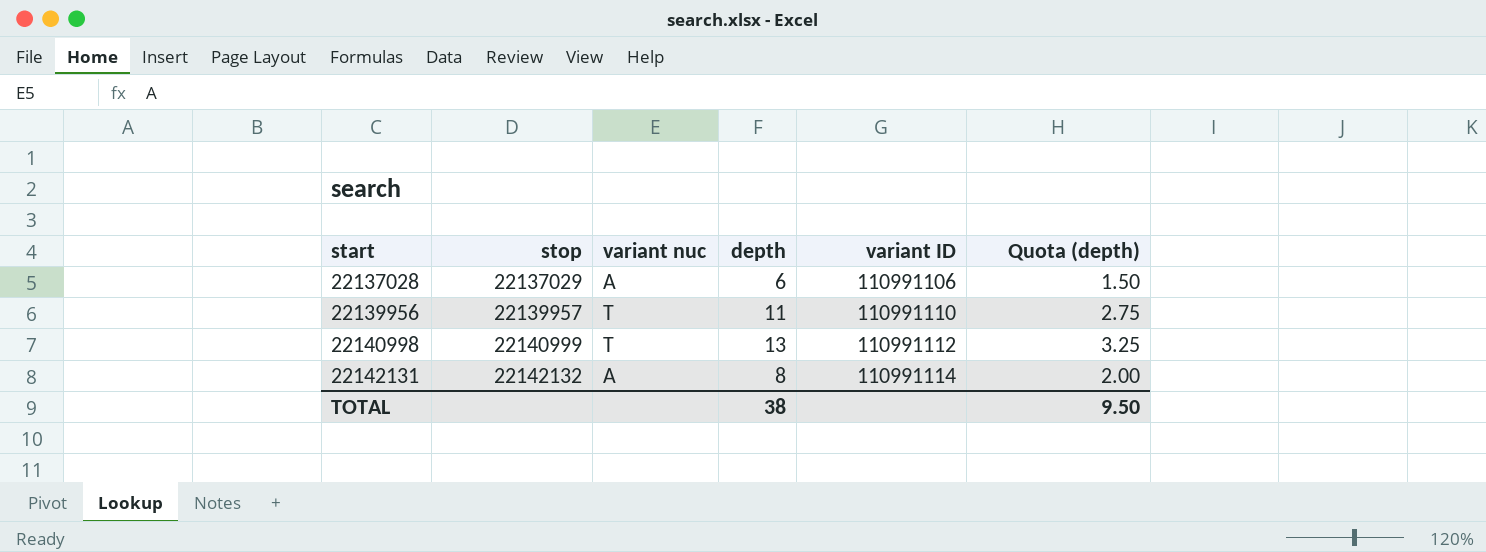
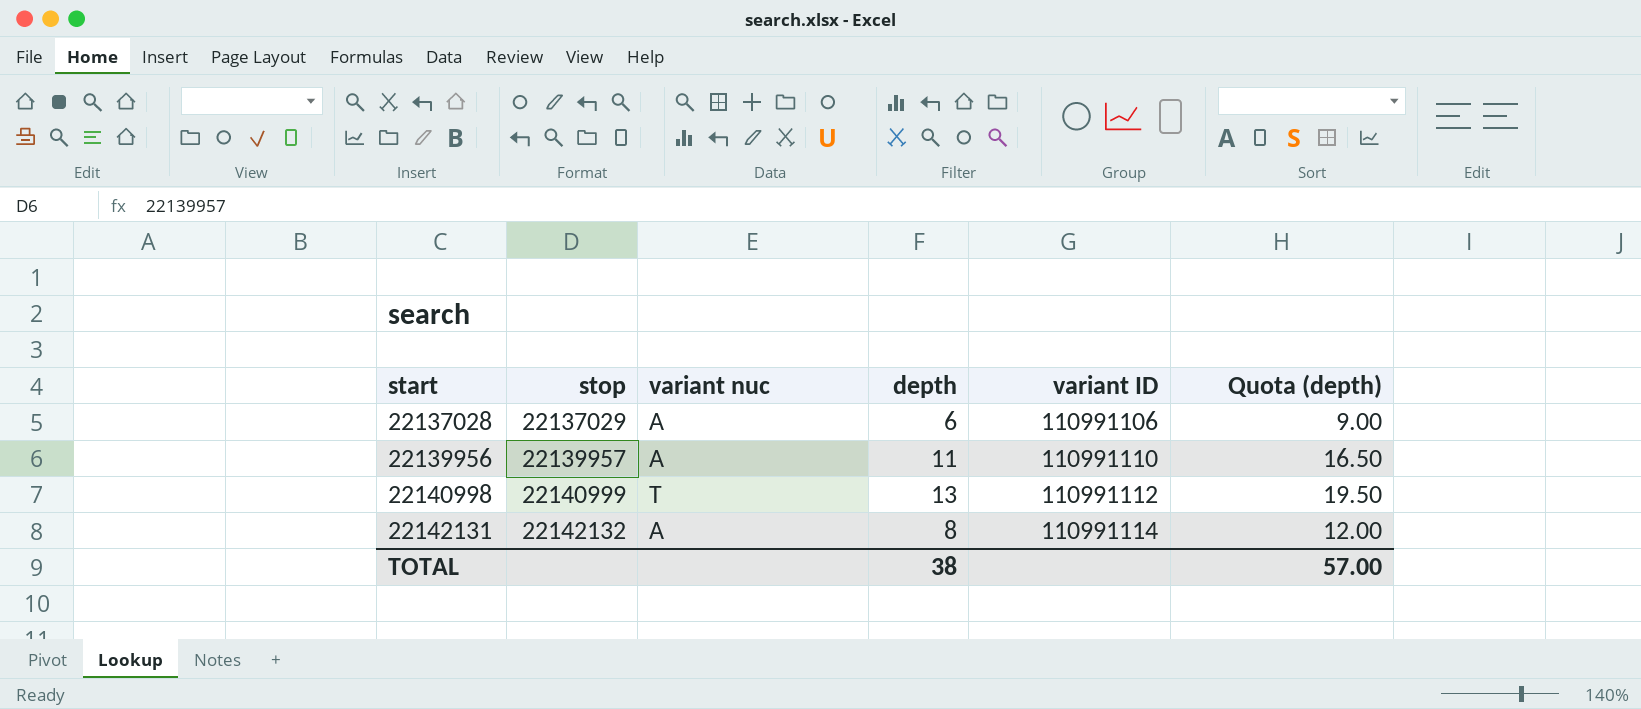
column Quota (depth) | formula: [depth] * 0.25 -> [depth] * 1.5
22139956 | variant nuc: T -> A
TOTAL | Quota (depth): 9.50 -> 57.00

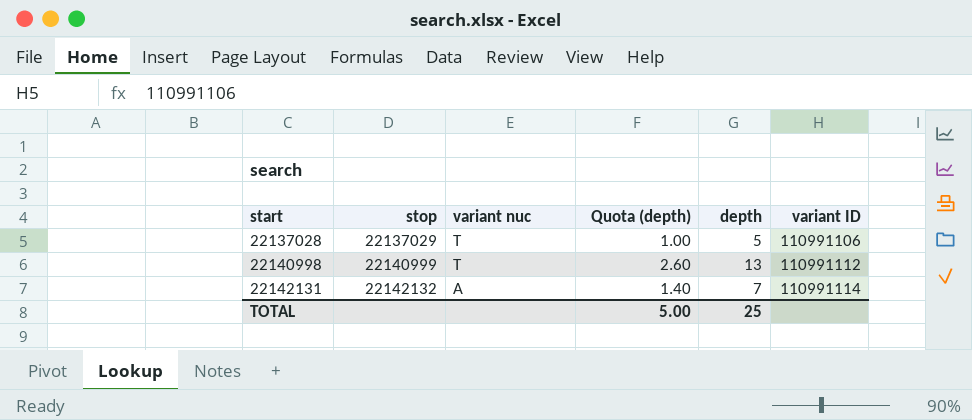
column Quota (depth) | formula: [depth] * 1.5 -> [depth] * 0.2
column Quota (depth) | position: 6 -> 4
row 22139956: 22139957 | A | 11 | 110991110 | 16.50 -> none
22137028 | variant nuc: A -> T
22137028 | depth: 6 -> 5
22142131 | depth: 8 -> 7
TOTAL | Quota (depth): 57.00 -> 5.00
TOTAL | depth: 38 -> 25

